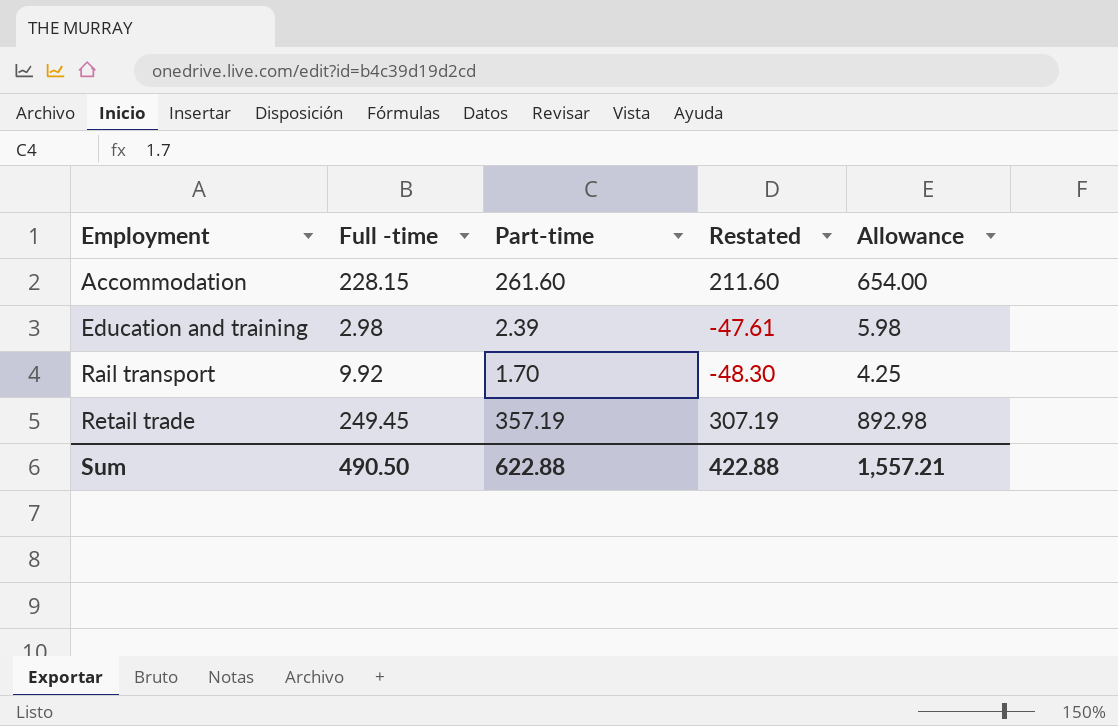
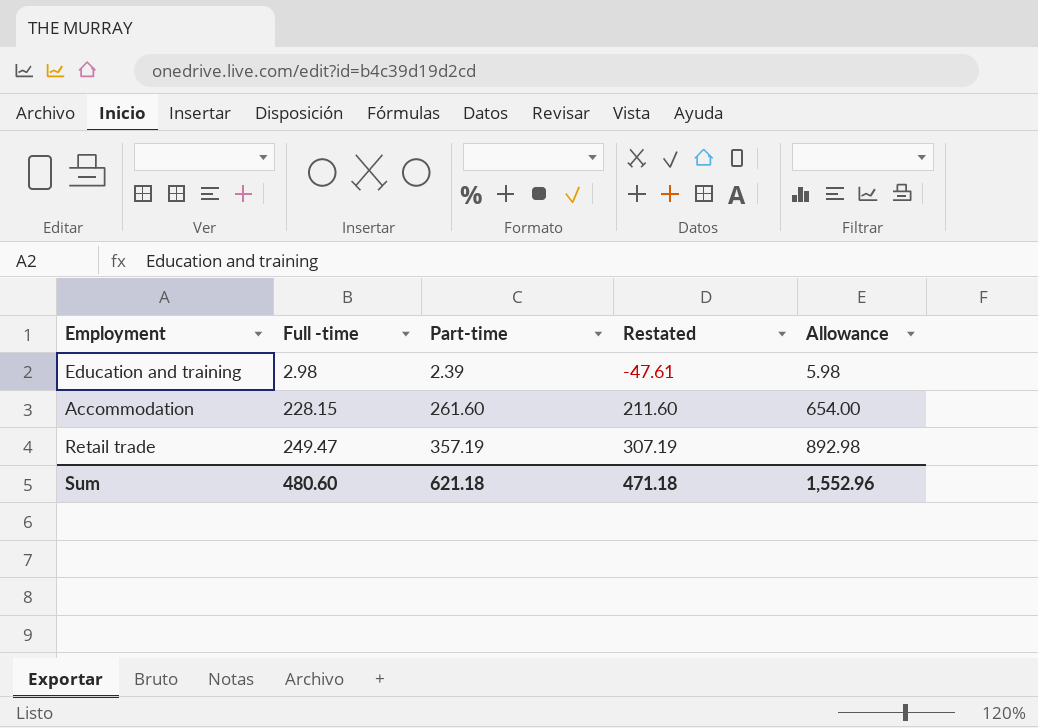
row order: Employment ascending -> Full -time ascending
row Rail transport: 9.92 | 1.70 | -48.30 | 4.25 -> none
Retail trade | Full -time: 249.45 -> 249.47
Sum | Full -time: 490.50 -> 480.60
Sum | Part-time: 622.88 -> 621.18
Sum | Restated: 422.88 -> 471.18
Sum | Allowance: 1,557.21 -> 1,552.96

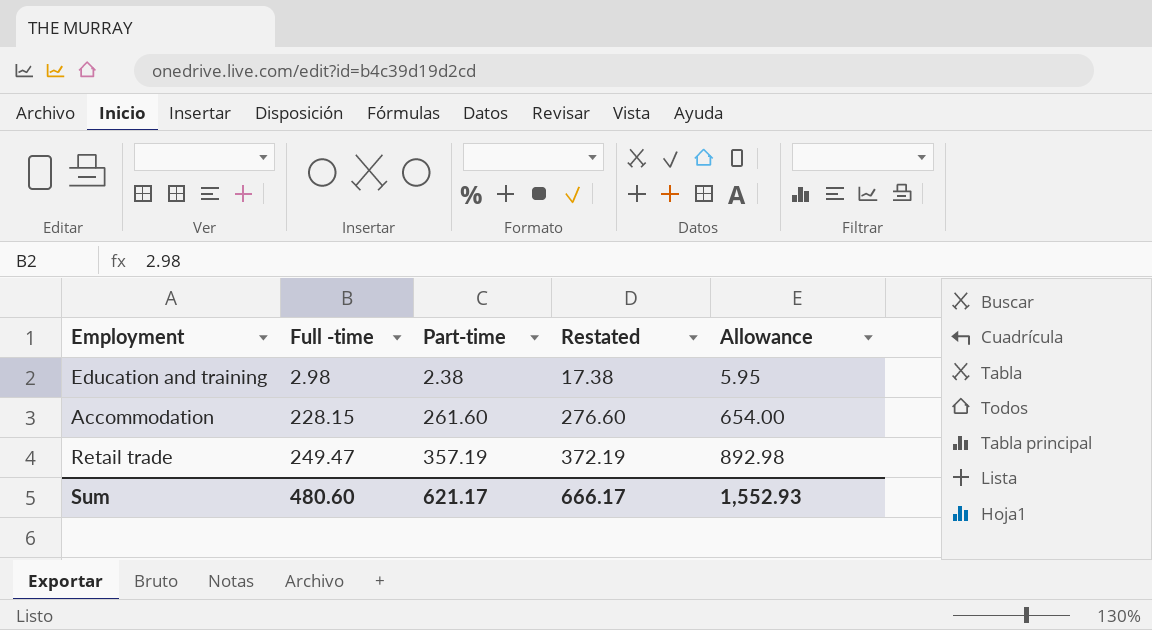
column Restated | formula: [Part-time] - 50 -> [Part-time] + 15
Education and training | Part-time: 2.39 -> 2.38
Education and training | Allowance: 5.98 -> 5.95
Sum | Part-time: 621.18 -> 621.17
Sum | Restated: 471.18 -> 666.17
Sum | Allowance: 1,552.96 -> 1,552.93

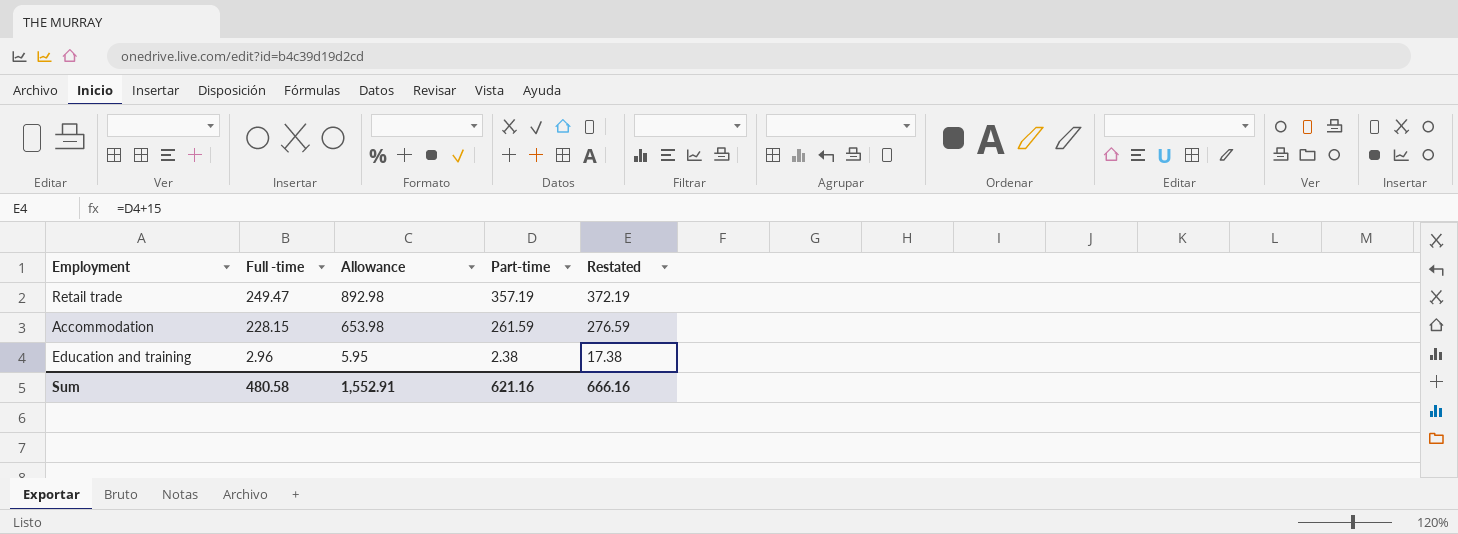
row order: Full -time ascending -> Full -time descending
column Allowance | position: 5 -> 3
Accommodation | Allowance: 654.00 -> 653.98
Accommodation | Part-time: 261.60 -> 261.59
Accommodation | Restated: 276.60 -> 276.59
Education and training | Full -time: 2.98 -> 2.96
Sum | Full -time: 480.60 -> 480.58
Sum | Allowance: 1,552.93 -> 1,552.91
Sum | Part-time: 621.17 -> 621.16
Sum | Restated: 666.17 -> 666.16

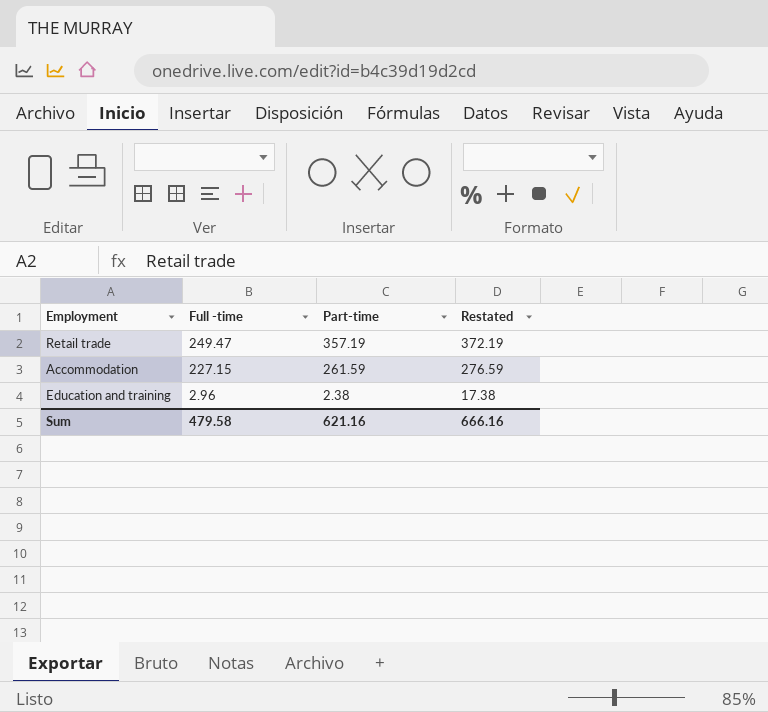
column Allowance | formula: [Part-time] * 2.5 -> none
Accommodation | Full -time: 228.15 -> 227.15
Sum | Full -time: 480.58 -> 479.58

